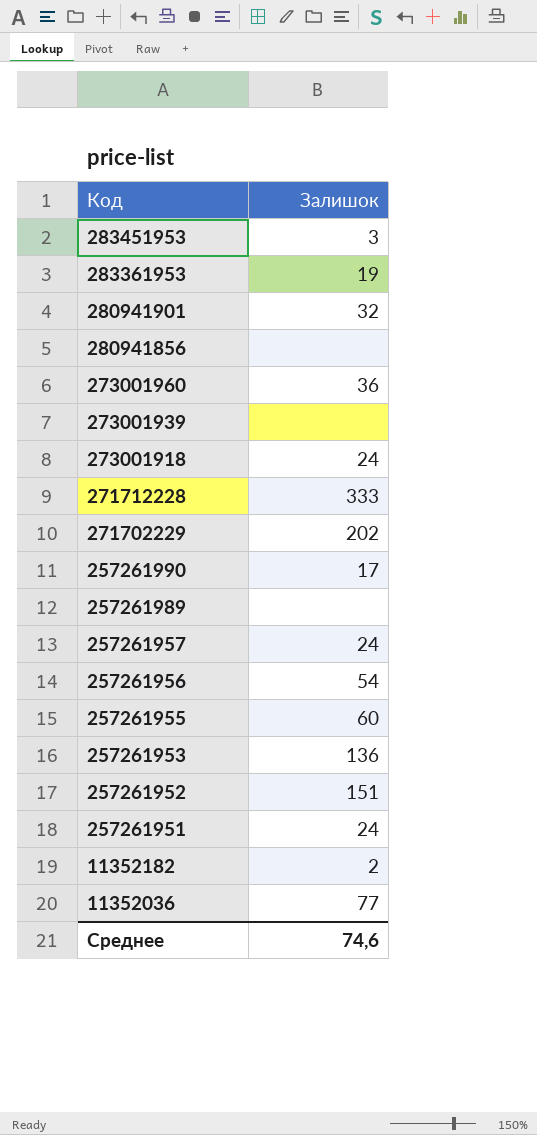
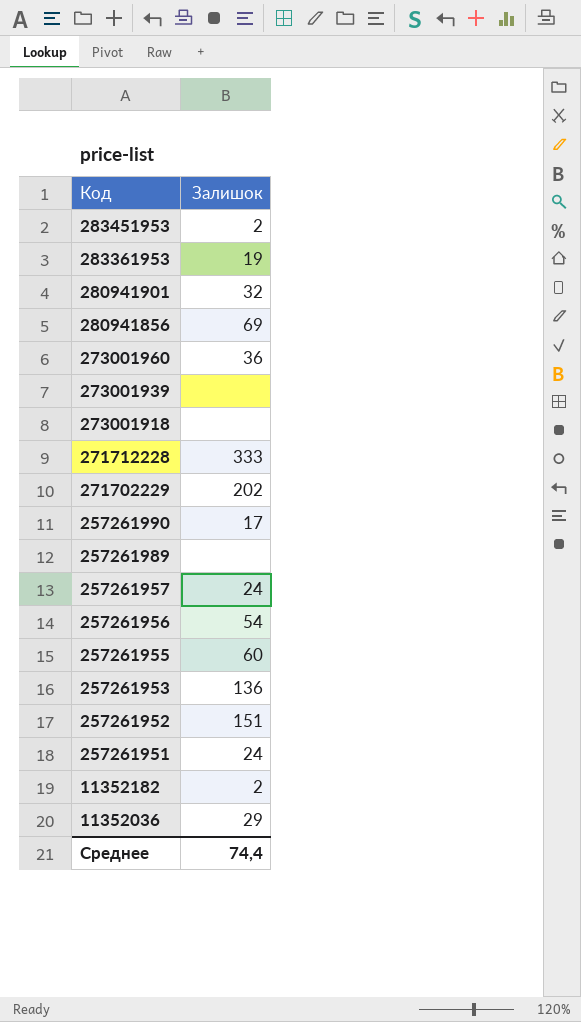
283451953 | Залишок: 3 -> 2
280941856 | Залишок: none -> 69
273001918 | Залишок: 24 -> none
11352036 | Залишок: 77 -> 29
Среднее | Залишок: 74,6 -> 74,4

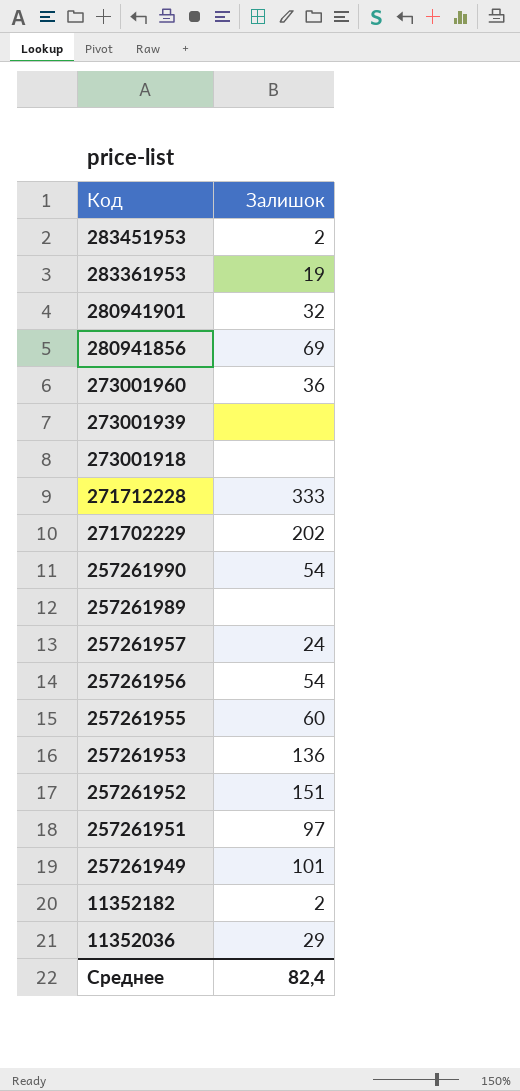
257261990 | Залишок: 17 -> 54
257261951 | Залишок: 24 -> 97
row 257261949: none -> 101
Среднее | Залишок: 74,4 -> 82,4

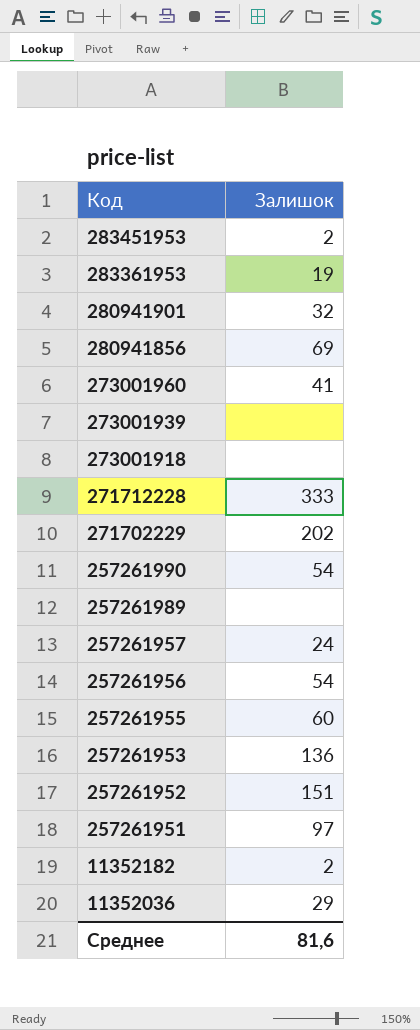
row 257261949: 101 -> none
273001960 | Залишок: 36 -> 41
Среднее | Залишок: 82,4 -> 81,6

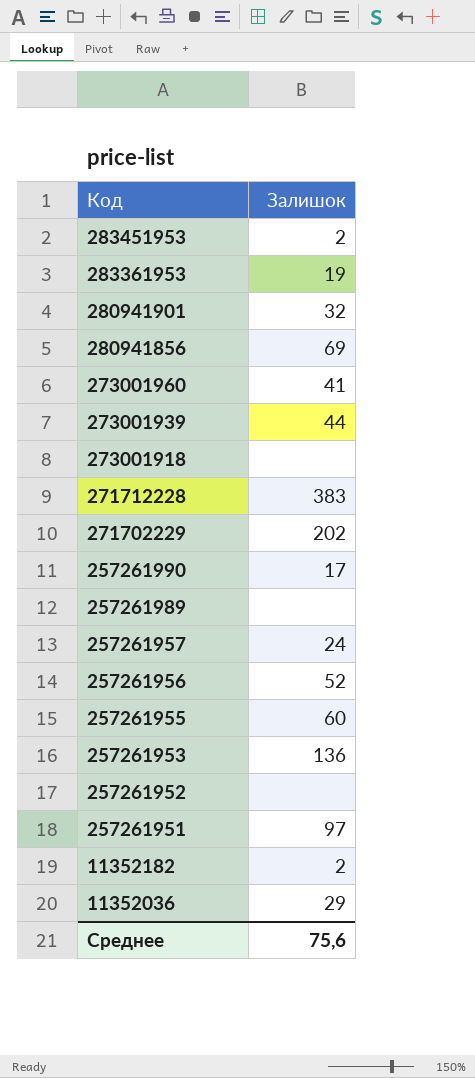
273001939 | Залишок: none -> 44
271712228 | Залишок: 333 -> 383
257261990 | Залишок: 54 -> 17
257261956 | Залишок: 54 -> 52
257261952 | Залишок: 151 -> none
Среднее | Залишок: 81,6 -> 75,6

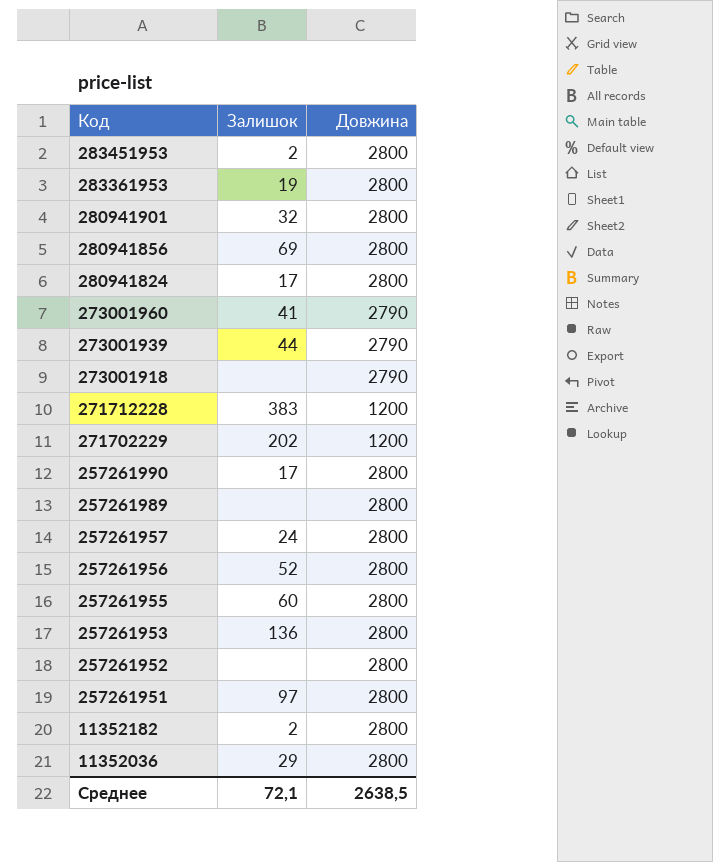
column Довжина | position: none -> 3
row 280941824: none -> 17 | 2800
Среднее | Залишок: 75,6 -> 72,1

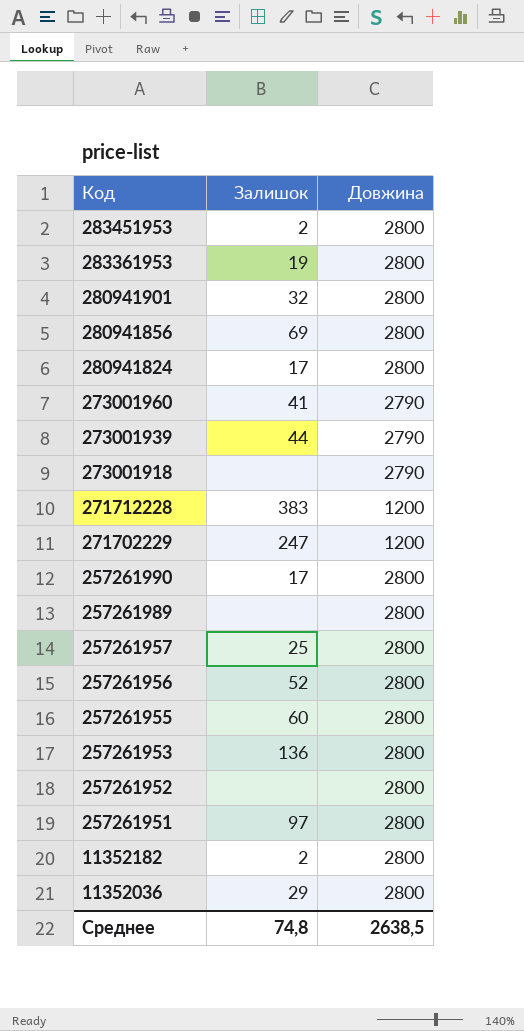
271702229 | Залишок: 202 -> 247
257261957 | Залишок: 24 -> 25
Среднее | Залишок: 72,1 -> 74,8

